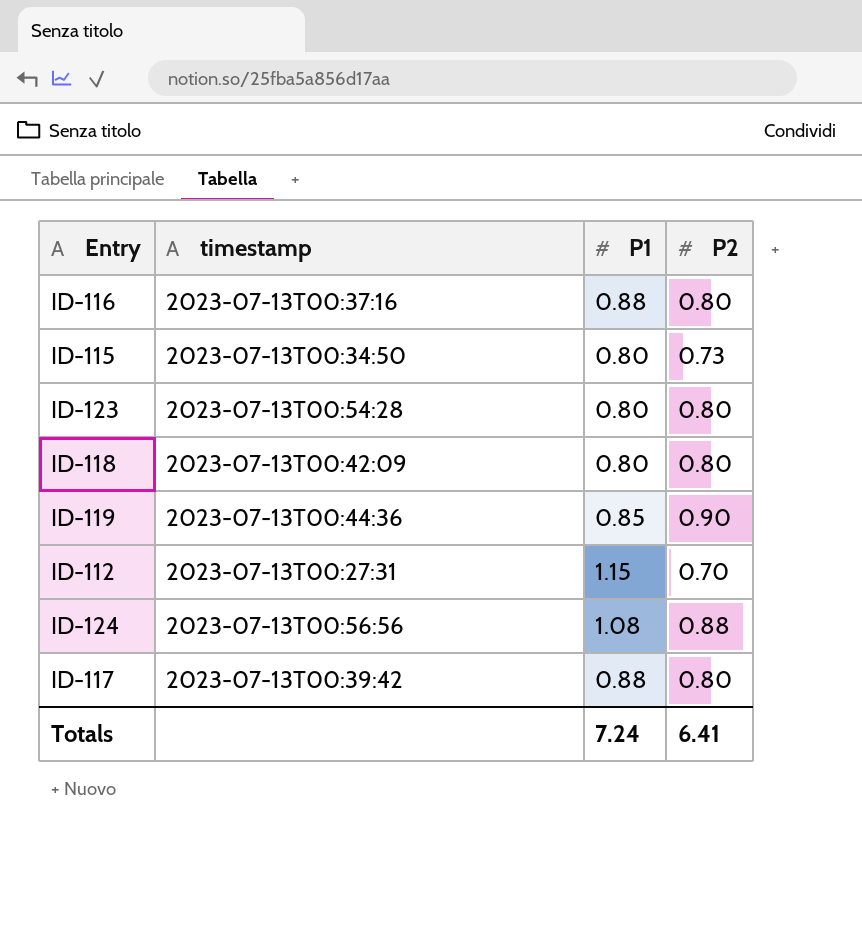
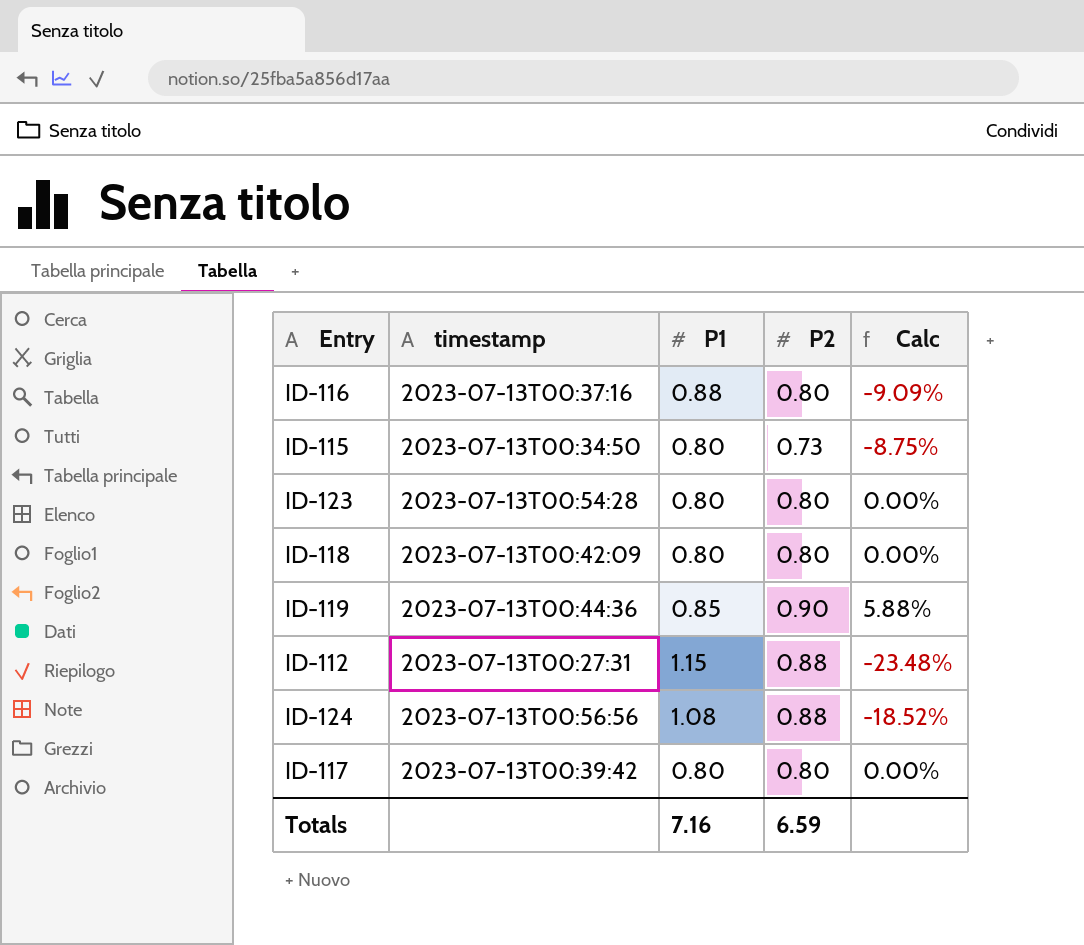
column Calc | formula: none -> ([P2] - [P1]) / [P1]
ID-112 | P2: 0.70 -> 0.88
ID-117 | P1: 0.88 -> 0.80
Totals | P1: 7.24 -> 7.16
Totals | P2: 6.41 -> 6.59

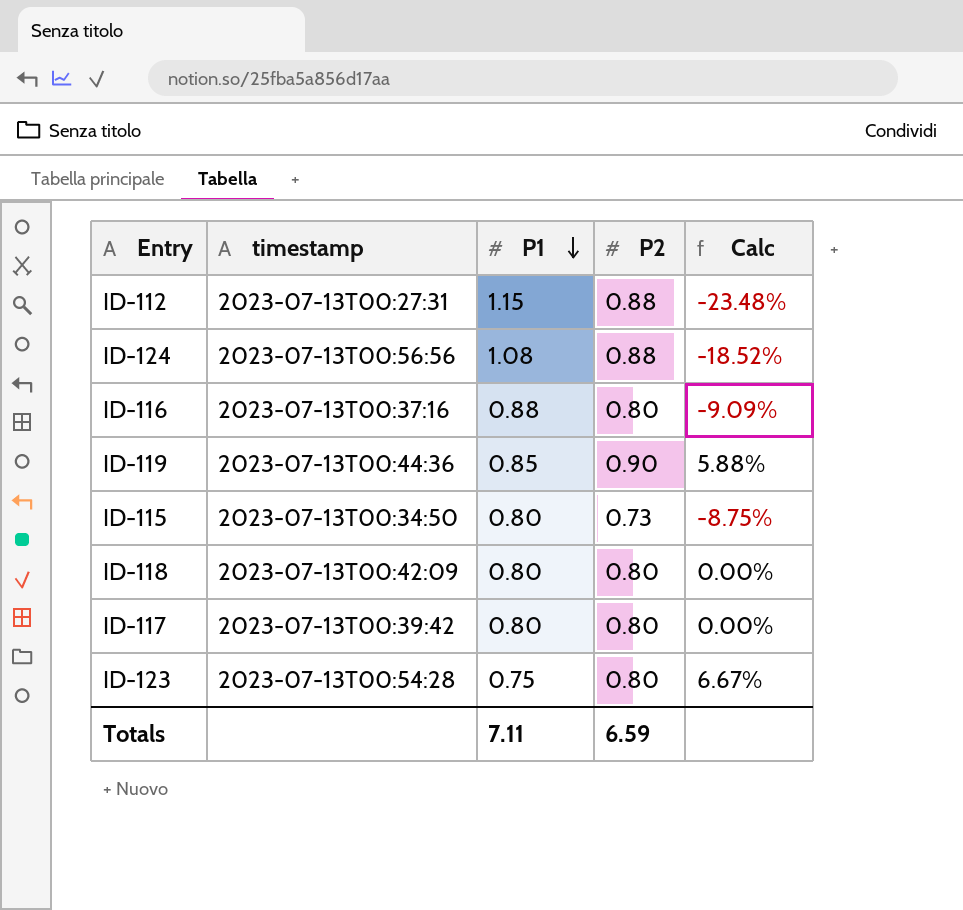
row order: none -> P1 descending
ID-123 | P1: 0.80 -> 0.75
ID-123 | Calc: 0.00% -> 6.67%
Totals | P1: 7.16 -> 7.11

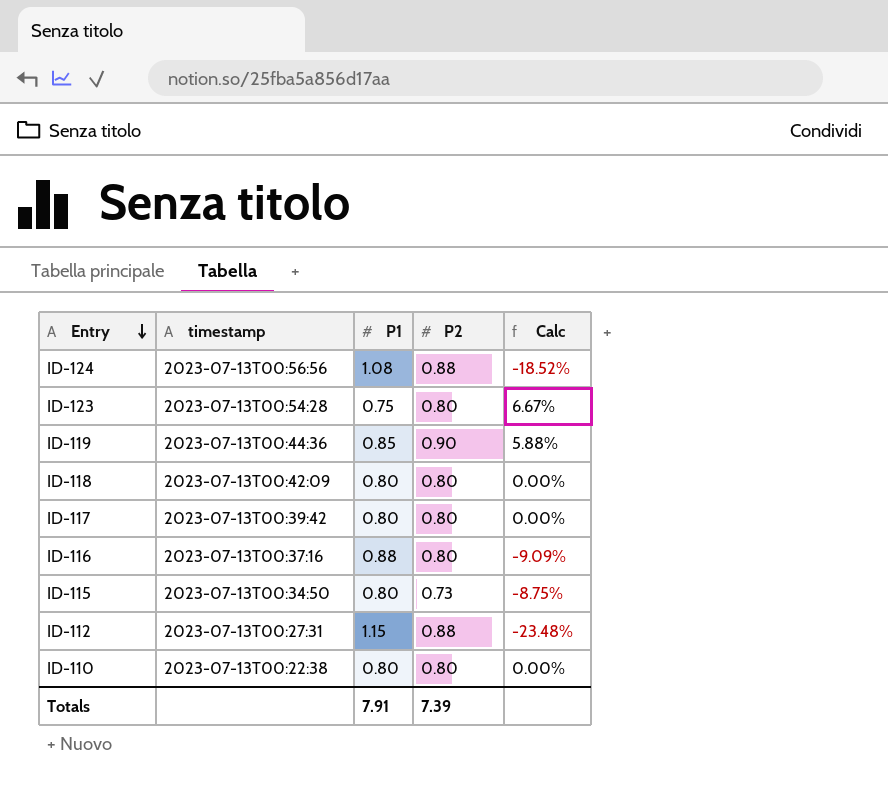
row order: P1 descending -> Entry descending
row ID-110: none -> 2023-07-13T00:22:38 | 0.80 | 0.80 | 0.00%
Totals | P1: 7.11 -> 7.91
Totals | P2: 6.59 -> 7.39

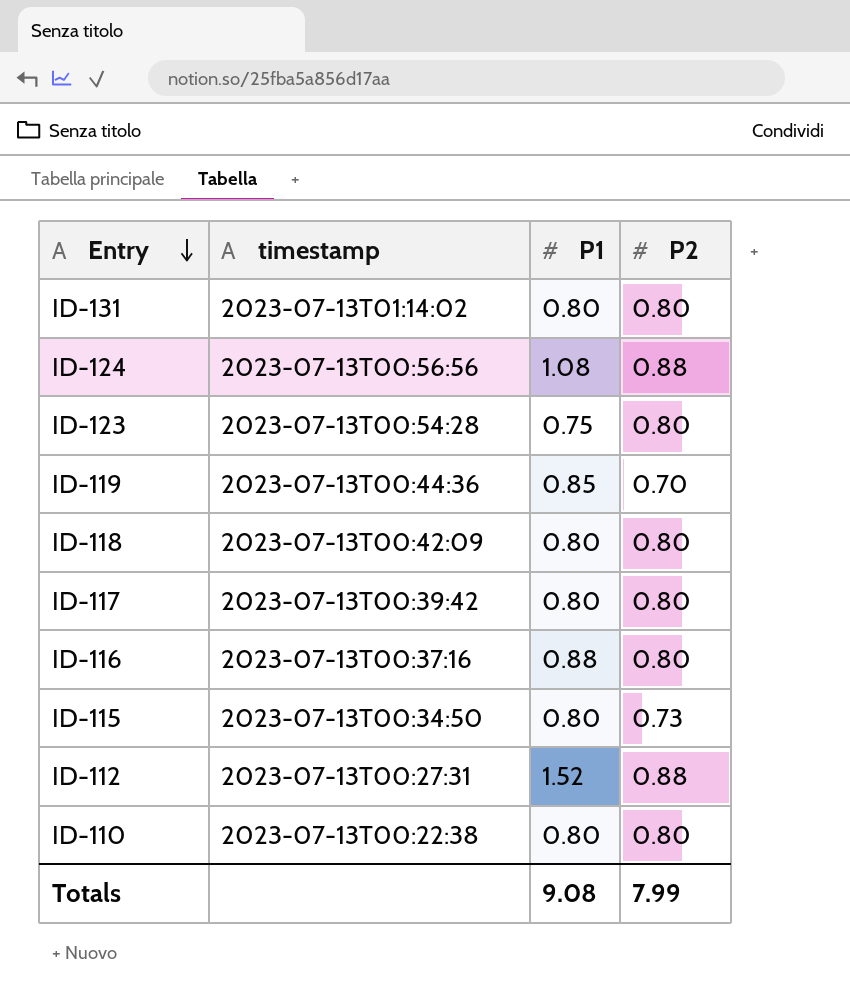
column Calc | formula: ([P2] - [P1]) / [P1] -> none
row ID-131: none -> 2023-07-13T01:14:02 | 0.80 | 0.80
ID-119 | P2: 0.90 -> 0.70
ID-112 | P1: 1.15 -> 1.52
Totals | P1: 7.91 -> 9.08
Totals | P2: 7.39 -> 7.99

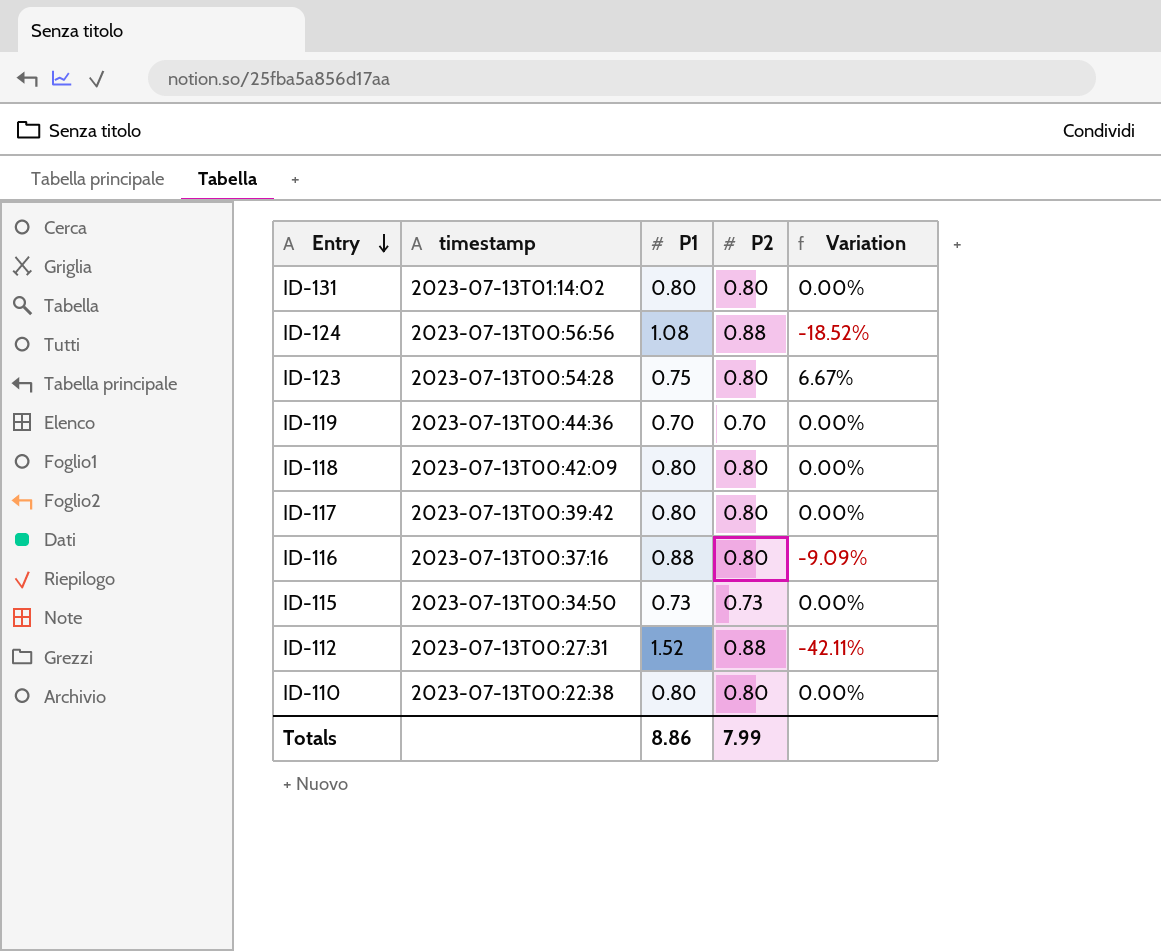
column Variation | formula: none -> ([P2] - [P1]) / [P1]
ID-119 | P1: 0.85 -> 0.70
ID-115 | P1: 0.80 -> 0.73
Totals | P1: 9.08 -> 8.86

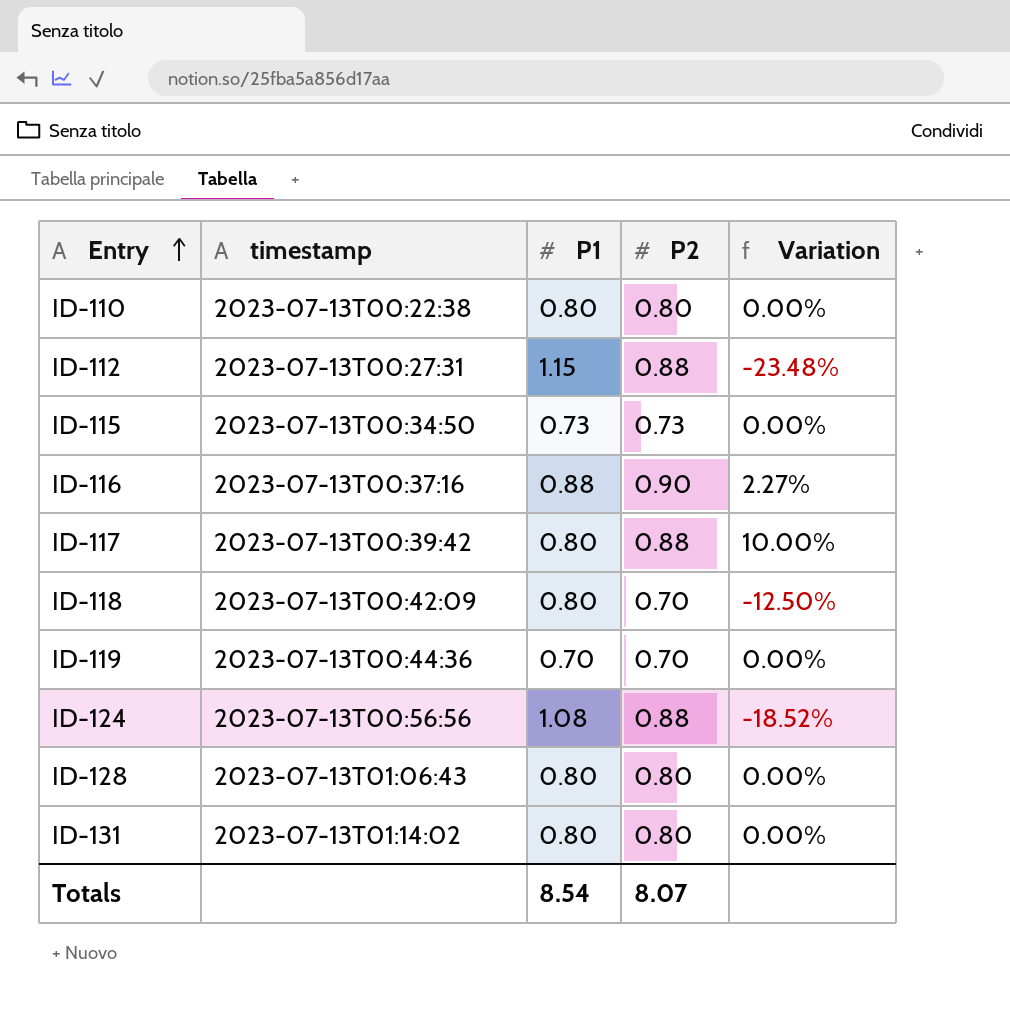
row order: Entry descending -> Entry ascending
row ID-123: 2023-07-13T00:54:28 | 0.75 | 0.80 | 6.67% -> none
ID-112 | P1: 1.52 -> 1.15
ID-112 | Variation: -42.11% -> -23.48%
ID-116 | P2: 0.80 -> 0.90
ID-116 | Variation: -9.09% -> 2.27%
ID-117 | P2: 0.80 -> 0.88
ID-117 | Variation: 0.00% -> 10.00%
ID-118 | P2: 0.80 -> 0.70
ID-118 | Variation: 0.00% -> -12.50%
row ID-128: none -> 2023-07-13T01:06:43 | 0.80 | 0.80 | 0.00%
Totals | P1: 8.86 -> 8.54
Totals | P2: 7.99 -> 8.07

